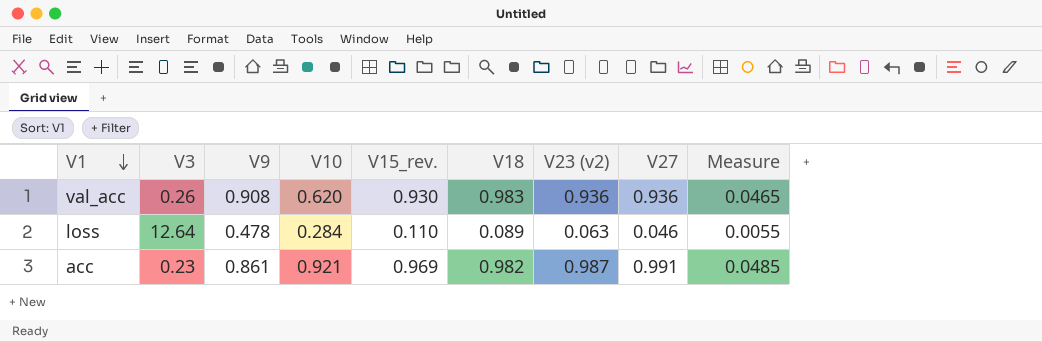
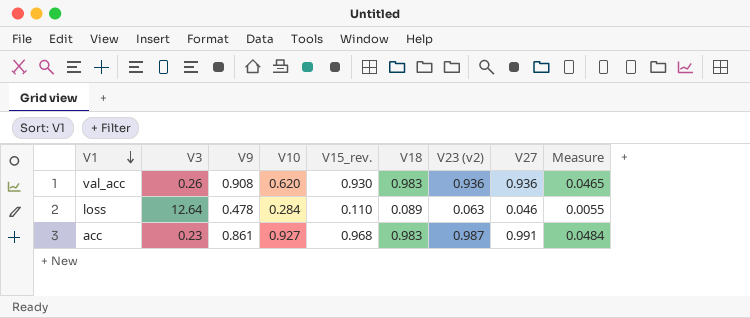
acc | V10: 0.921 -> 0.927
acc | V15_rev.: 0.969 -> 0.968
acc | V18: 0.982 -> 0.983
acc | Measure: 0.0485 -> 0.0484

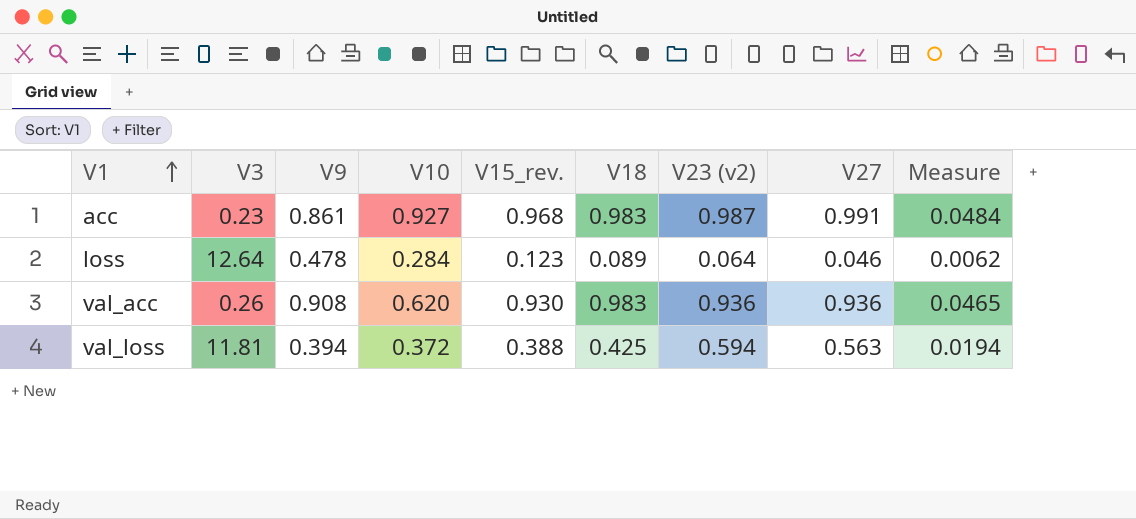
row order: V1 descending -> V1 ascending
loss | V15_rev.: 0.110 -> 0.123
loss | V23 (v2): 0.063 -> 0.064
loss | Measure: 0.0055 -> 0.0062
row val_loss: none -> 11.81 | 0.394 | 0.372 | 0.388 | 0.425 | 0.594 | 0.563 | 0.0194

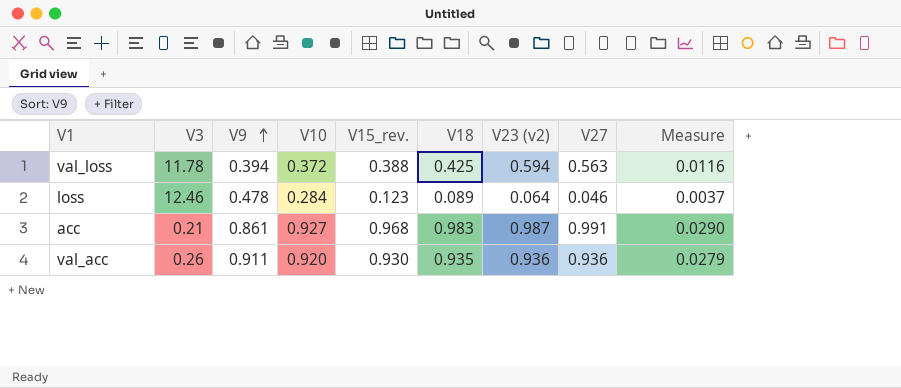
row order: V1 ascending -> V9 ascending
column Measure | formula: [V15_rev.] * 0.05 -> [V15_rev.] * 0.03
val_loss | V3: 11.81 -> 11.78
loss | V3: 12.64 -> 12.46
acc | V3: 0.23 -> 0.21
val_acc | V9: 0.908 -> 0.911
val_acc | V10: 0.620 -> 0.920
val_acc | V18: 0.983 -> 0.935

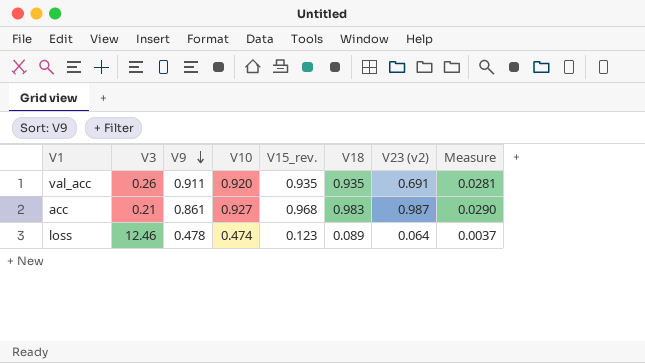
row order: V9 ascending -> V9 descending
column V27 | position: 8 -> none
row val_loss: 11.78 | 0.394 | 0.372 | 0.388 | 0.425 | 0.594 | 0.563 | 0.0116 -> none
val_acc | V15_rev.: 0.930 -> 0.935
val_acc | V23 (v2): 0.936 -> 0.691
val_acc | Measure: 0.0279 -> 0.0281
loss | V10: 0.284 -> 0.474

